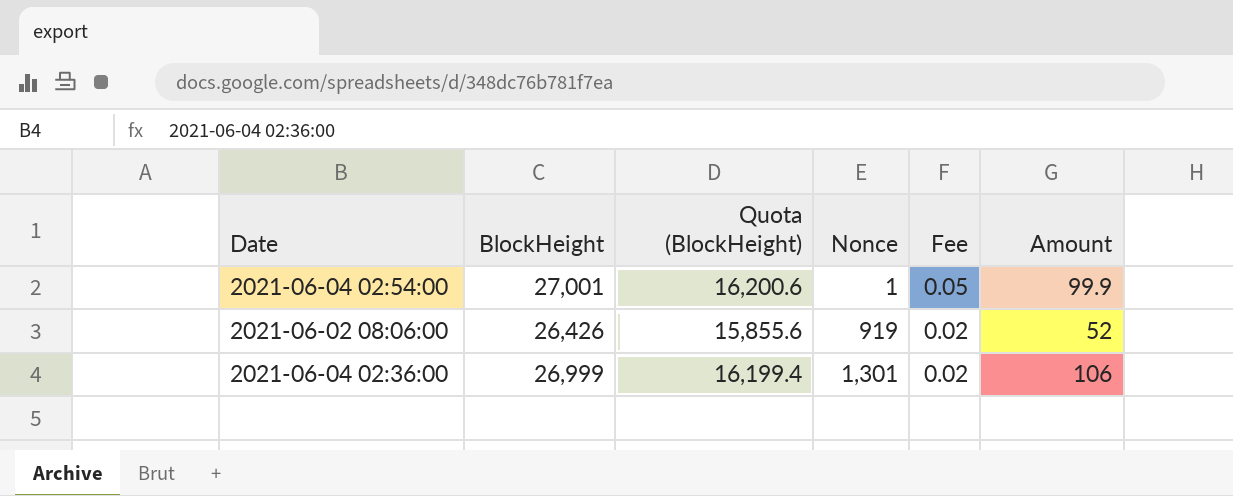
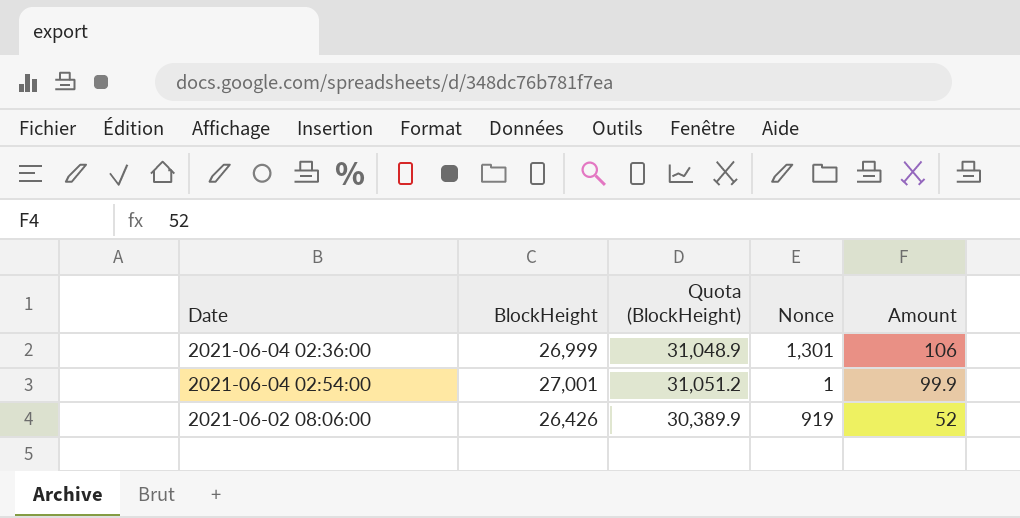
row order: Nonce ascending -> Amount descending
column Fee | position: 5 -> none
column Quota (BlockHeight) | formula: [BlockHeight] * 0.6 -> [BlockHeight] * 1.15

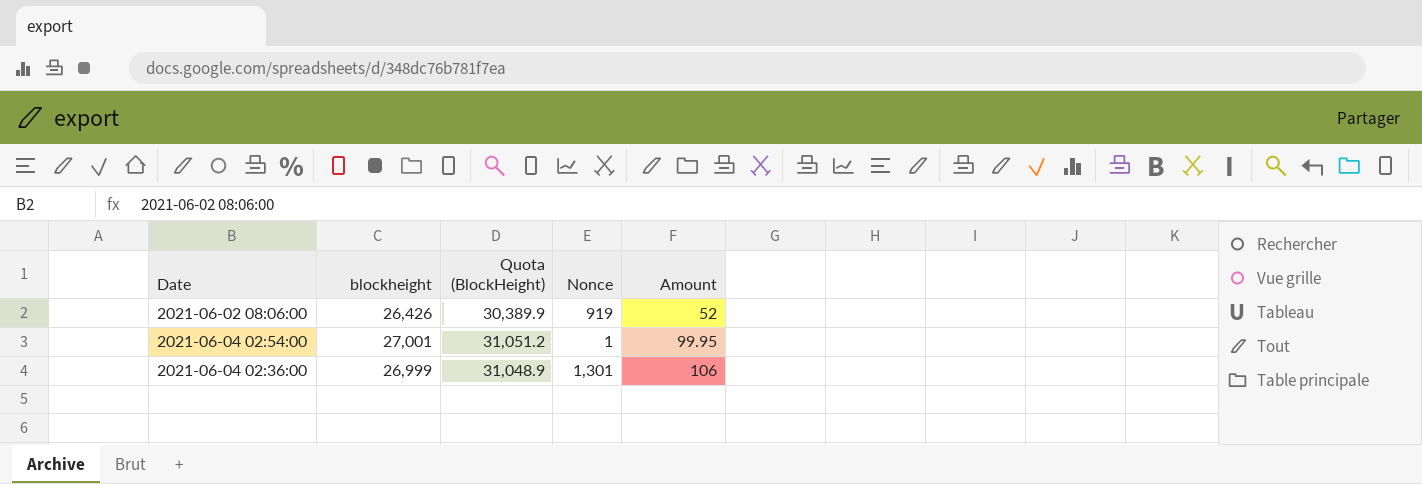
row order: Amount descending -> Amount ascending
column name: BlockHeight -> blockheight
2021-06-04 02:54:00 | Amount: 99.9 -> 99.95

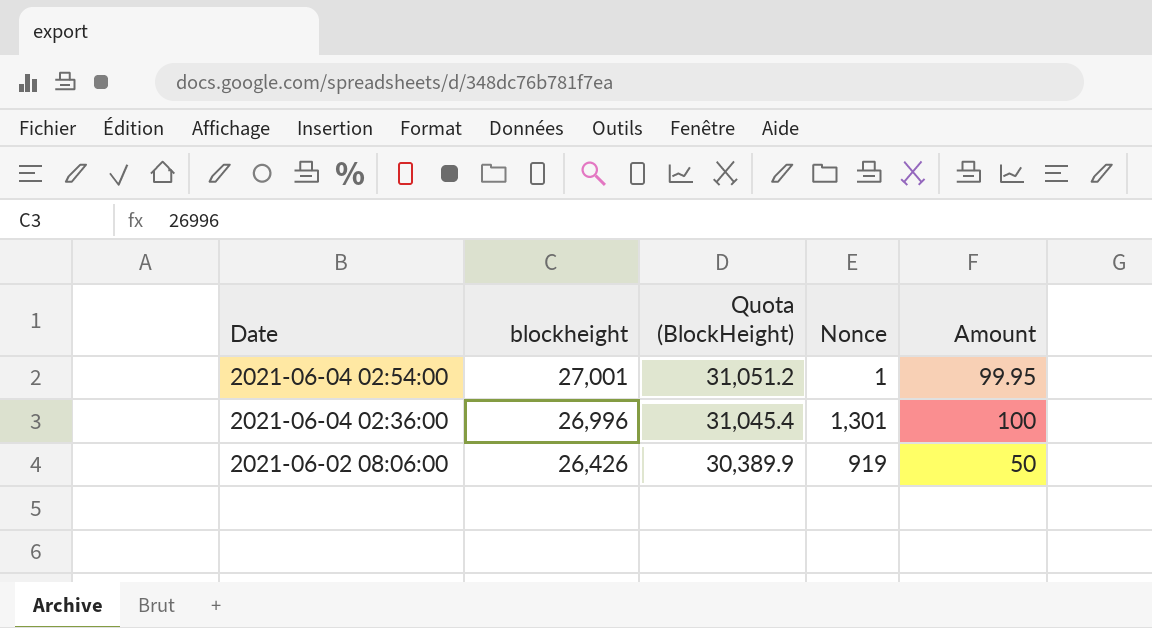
row order: Amount ascending -> Date descending
2021-06-04 02:36:00 | blockheight: 26,999 -> 26,996
2021-06-04 02:36:00 | Quota (BlockHeight): 31,048.9 -> 31,045.4
2021-06-04 02:36:00 | Amount: 106 -> 100
2021-06-02 08:06:00 | Amount: 52 -> 50

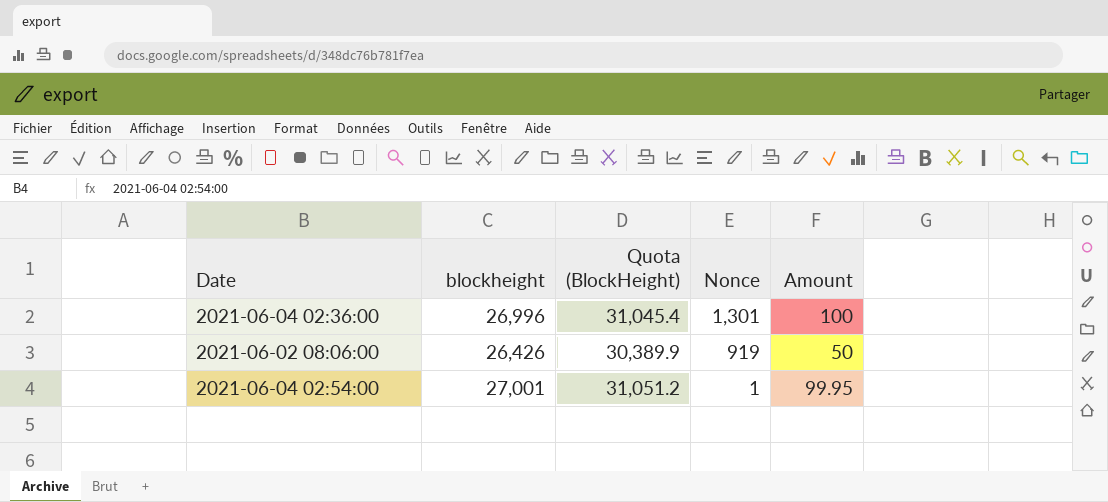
row order: Date descending -> Nonce descending

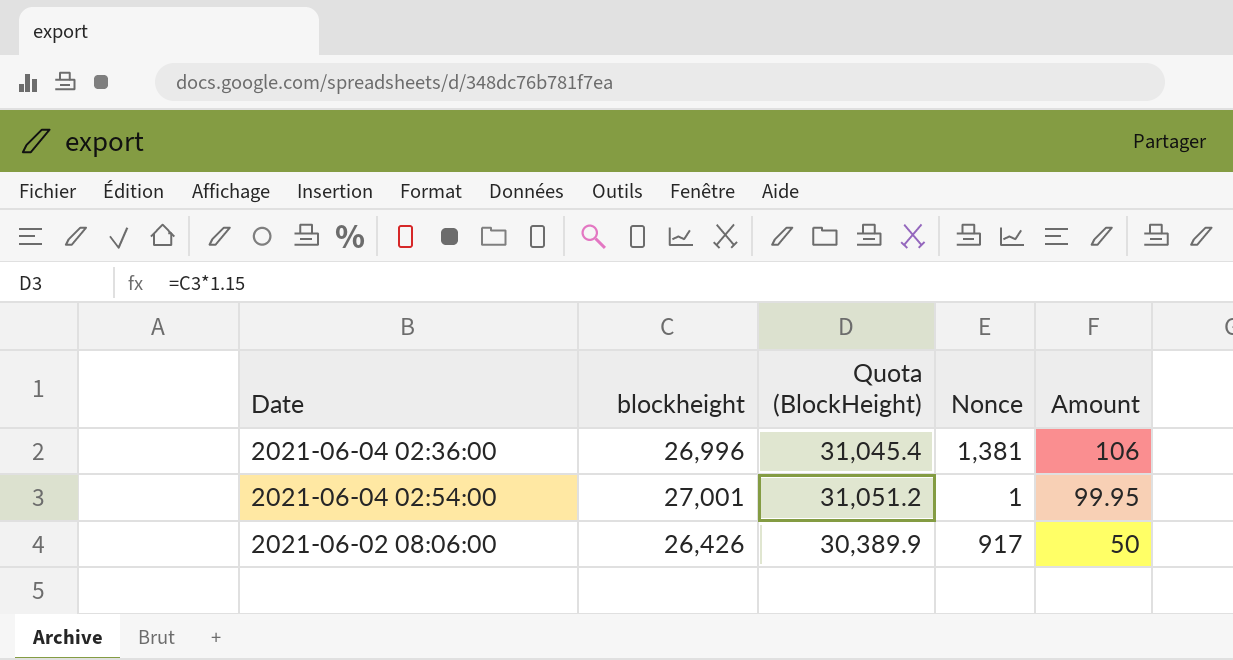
row order: Nonce descending -> Amount descending
2021-06-04 02:36:00 | Nonce: 1,301 -> 1,381
2021-06-04 02:36:00 | Amount: 100 -> 106
2021-06-02 08:06:00 | Nonce: 919 -> 917

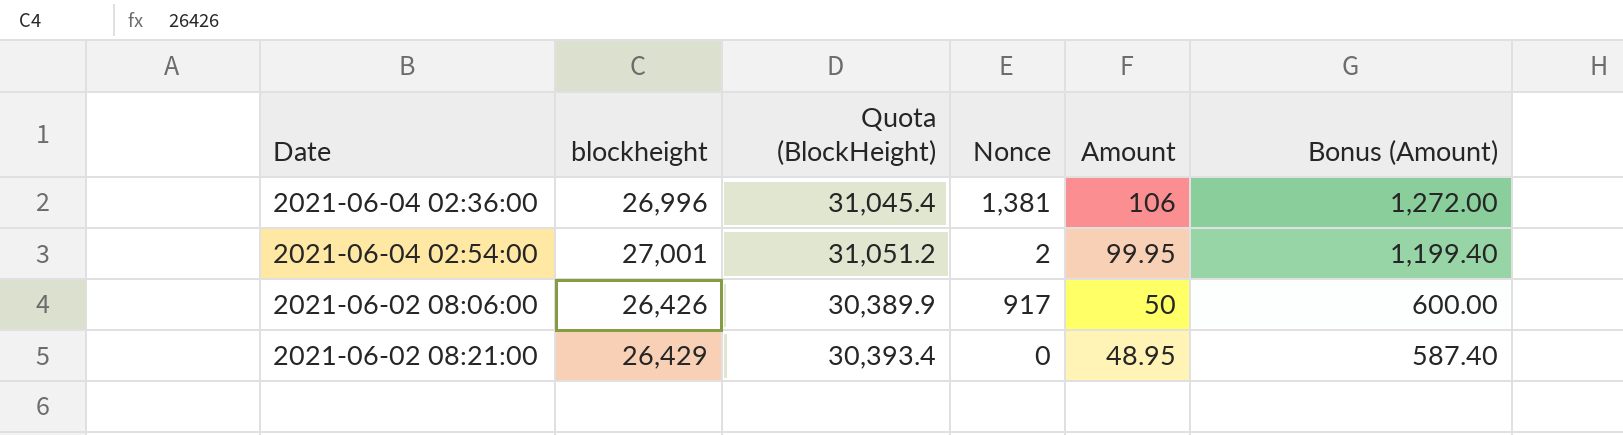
column Bonus (Amount) | formula: none -> [Amount] * 12
2021-06-04 02:54:00 | Nonce: 1 -> 2
row 2021-06-02 08:21:00: none -> 26,429 | 30,393.4 | 0 | 48.95 | 587.40

